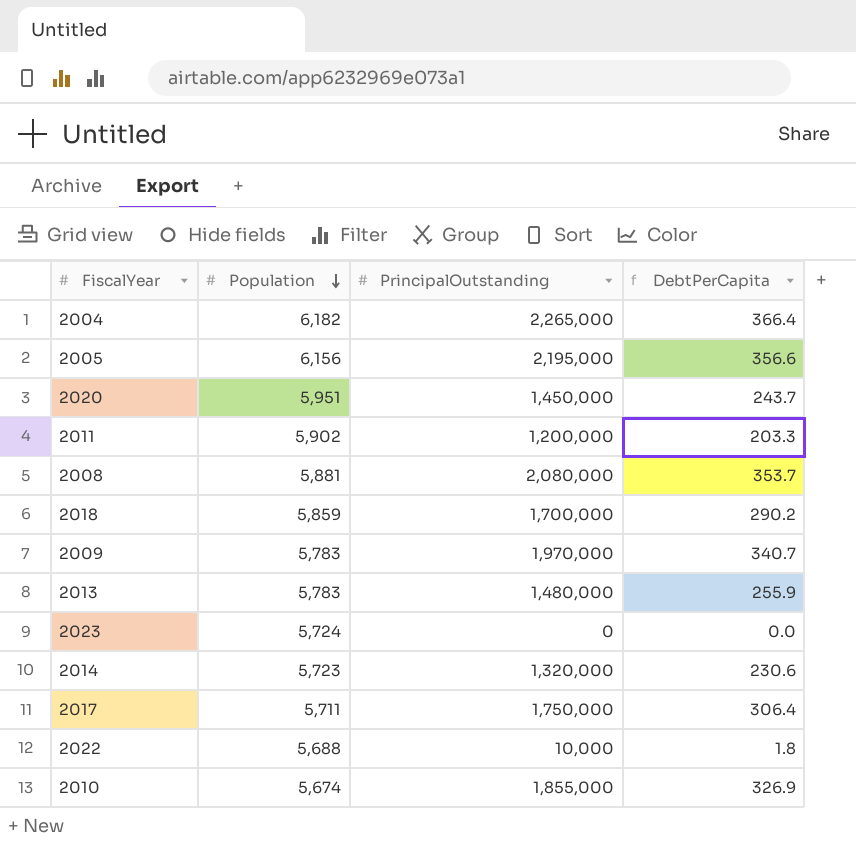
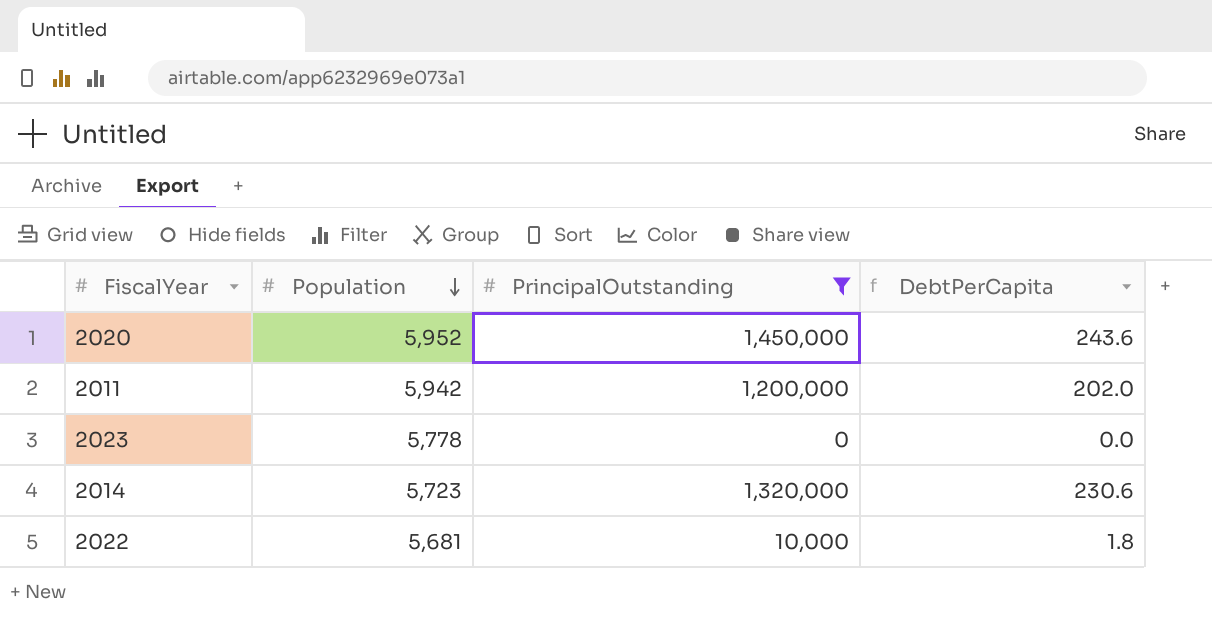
filter: none -> PrincipalOutstanding <= 1,450,000
2020 | Population: 5,951 -> 5,952
2020 | DebtPerCapita: 243.7 -> 243.6
2011 | Population: 5,902 -> 5,942
2011 | DebtPerCapita: 203.3 -> 202.0
2023 | Population: 5,724 -> 5,778
2022 | Population: 5,688 -> 5,681

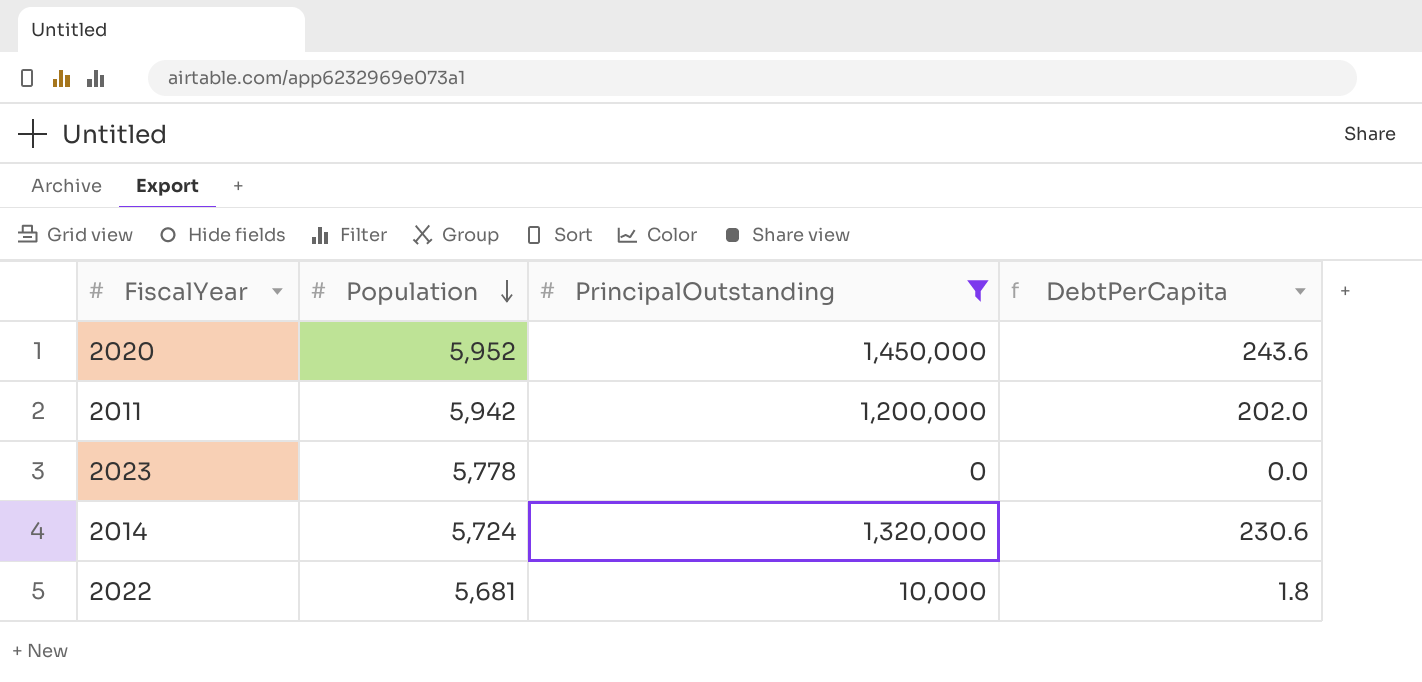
2014 | Population: 5,723 -> 5,724

